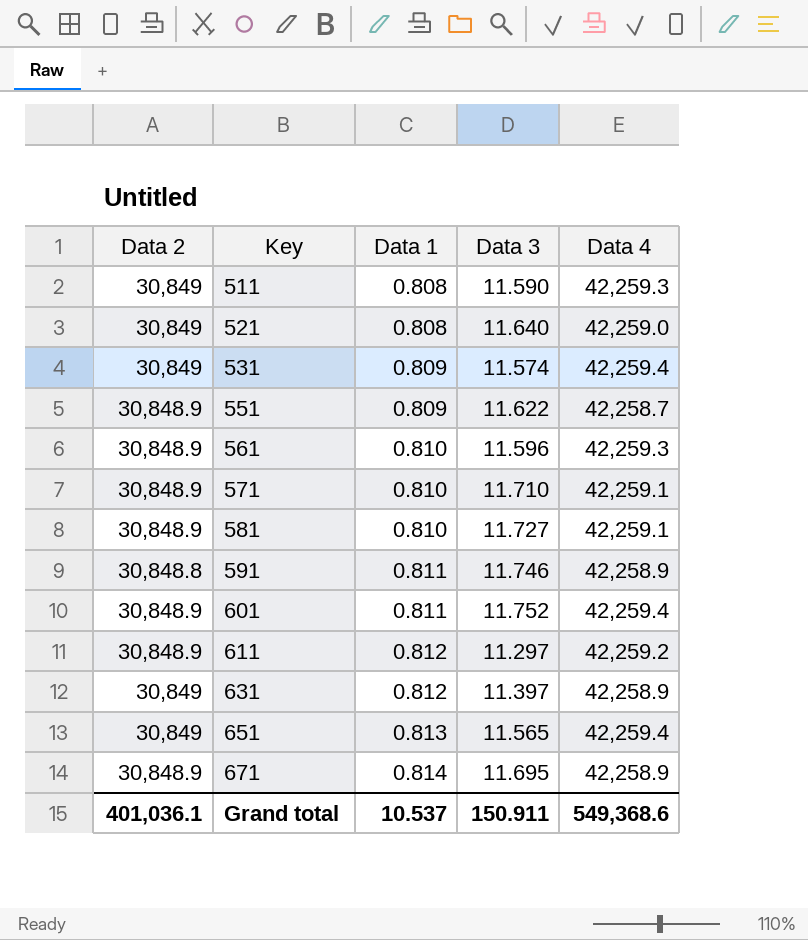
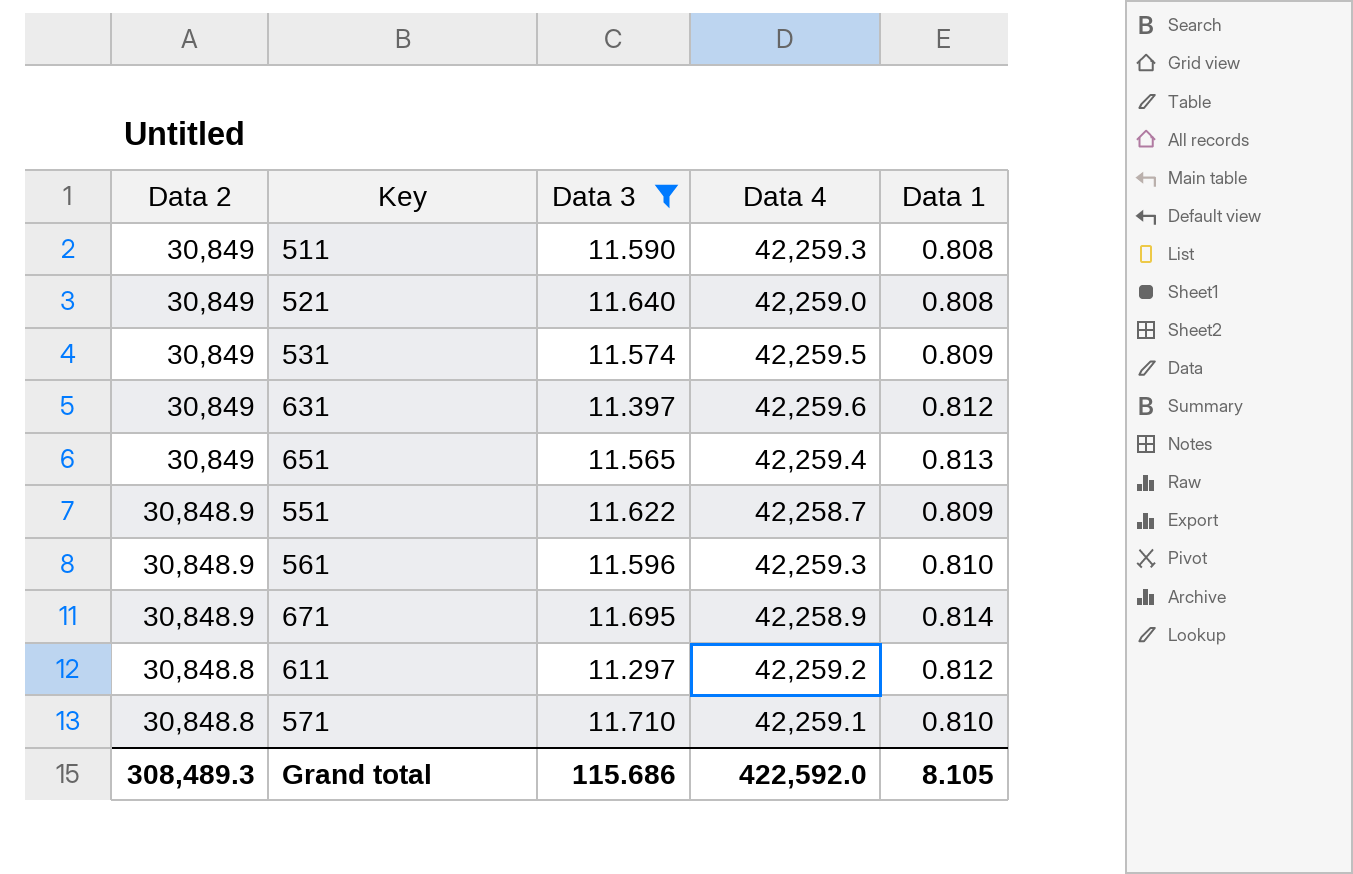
filter: none -> Data 3 <= 11.710
row order: Key ascending -> Data 2 descending
column Data 1 | position: 3 -> 5
531 | Data 4: 42,259.4 -> 42,259.5
631 | Data 4: 42,258.9 -> 42,259.6
611 | Data 2: 30,848.9 -> 30,848.8
571 | Data 2: 30,848.9 -> 30,848.8
Grand total | Data 2: 401,036.1 -> 308,489.3
Grand total | Data 3: 150.911 -> 115.686
Grand total | Data 4: 549,368.6 -> 422,592.0
Grand total | Data 1: 10.537 -> 8.105

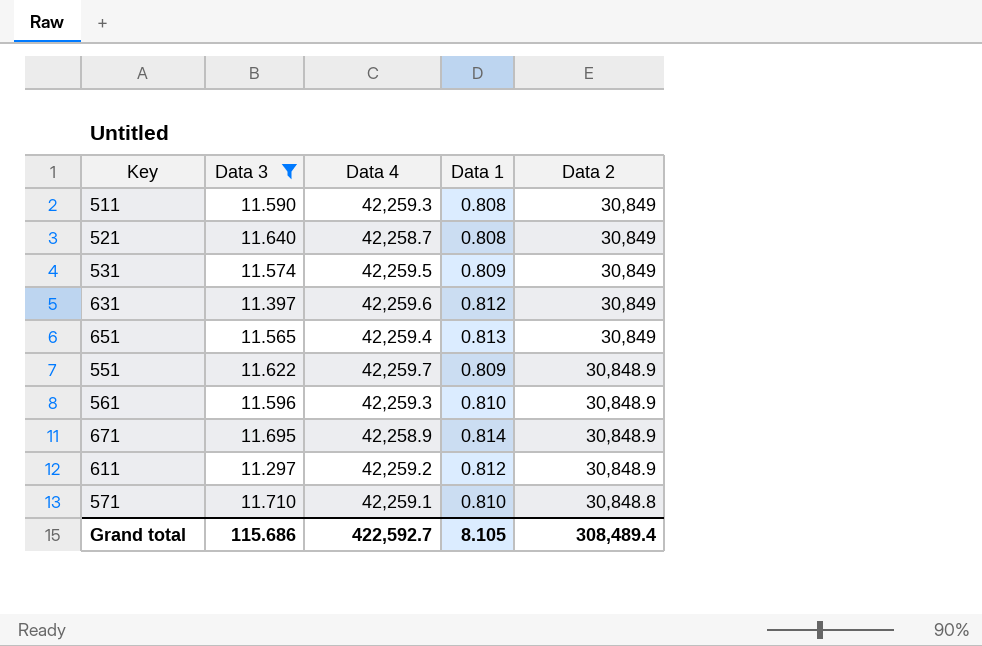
column Data 2 | position: 1 -> 5
521 | Data 4: 42,259.0 -> 42,258.7
551 | Data 4: 42,258.7 -> 42,259.7
611 | Data 2: 30,848.8 -> 30,848.9
Grand total | Data 4: 422,592.0 -> 422,592.7
Grand total | Data 2: 308,489.3 -> 308,489.4

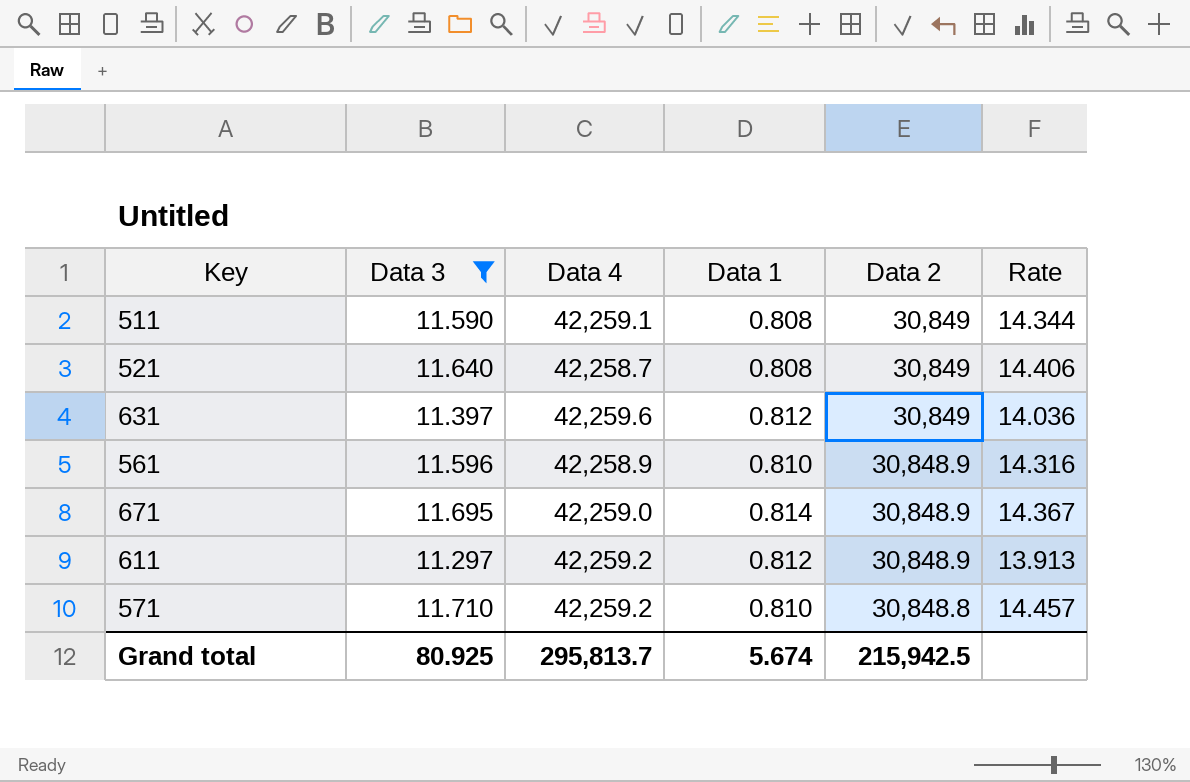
column Rate | formula: none -> [Data 3] / [Data 1]
row 531: 11.574 | 42,259.5 | 0.809 | 30,849 -> none
row 651: 11.565 | 42,259.4 | 0.813 | 30,849 -> none
row 551: 11.622 | 42,259.7 | 0.809 | 30,848.9 -> none
511 | Data 4: 42,259.3 -> 42,259.1
561 | Data 4: 42,259.3 -> 42,258.9
671 | Data 4: 42,258.9 -> 42,259.0
571 | Data 4: 42,259.1 -> 42,259.2
Grand total | Data 3: 115.686 -> 80.925
Grand total | Data 4: 422,592.7 -> 295,813.7
Grand total | Data 1: 8.105 -> 5.674
Grand total | Data 2: 308,489.4 -> 215,942.5

